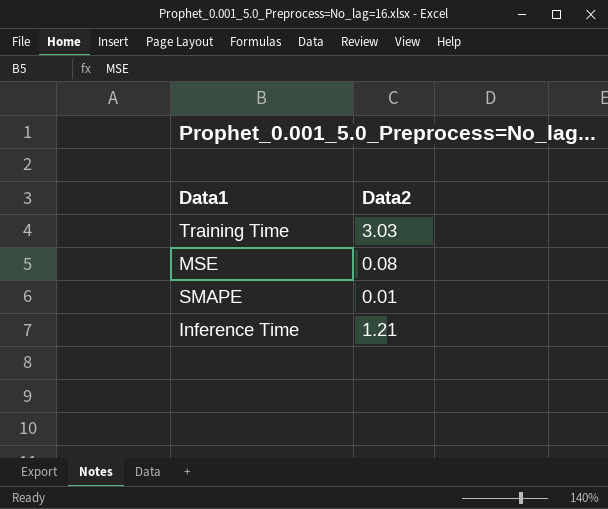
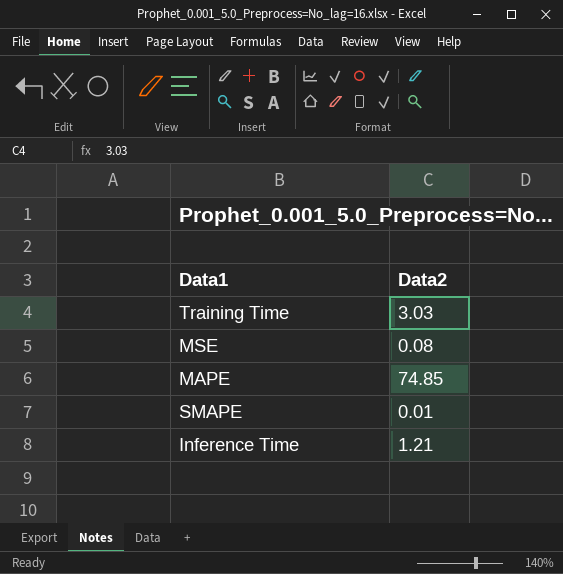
row MAPE: none -> 74.85

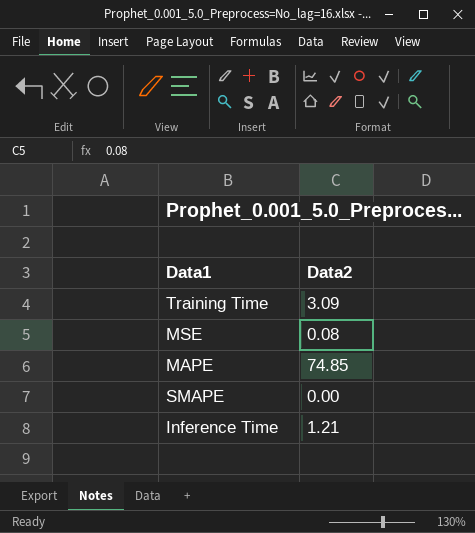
Training Time | Data2: 3.03 -> 3.09
SMAPE | Data2: 0.01 -> 0.00

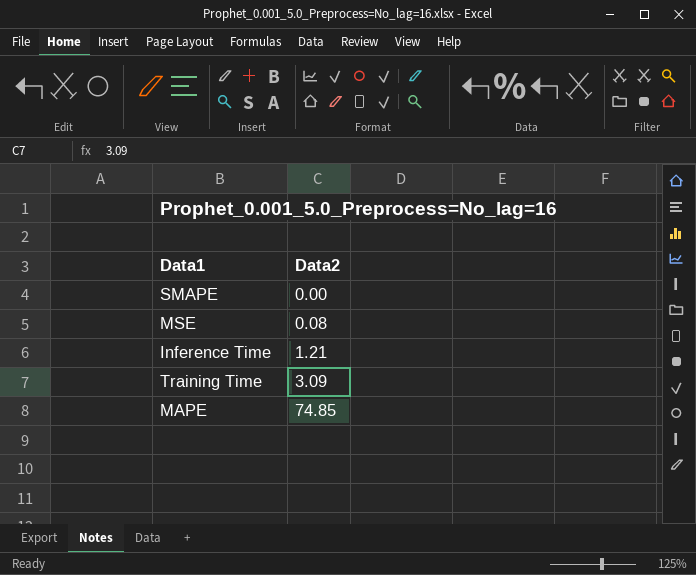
row order: none -> Data2 ascending

